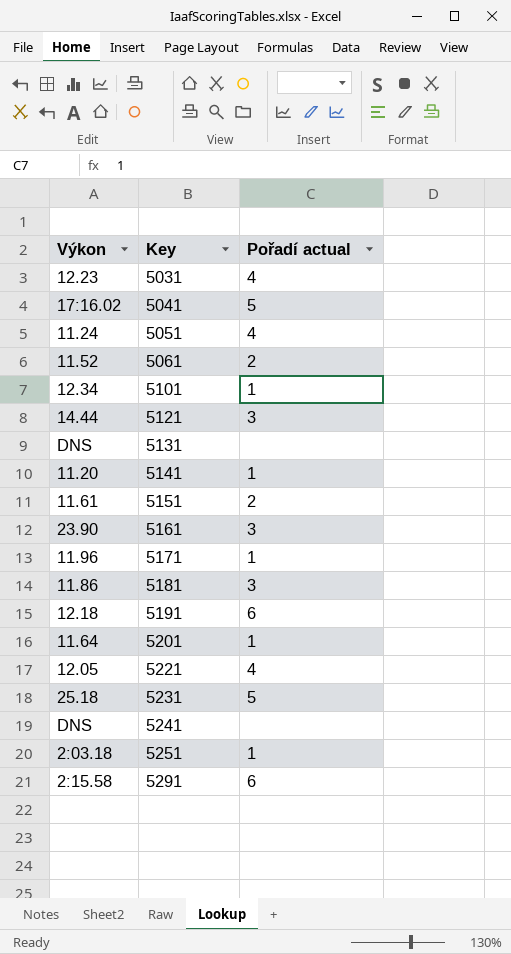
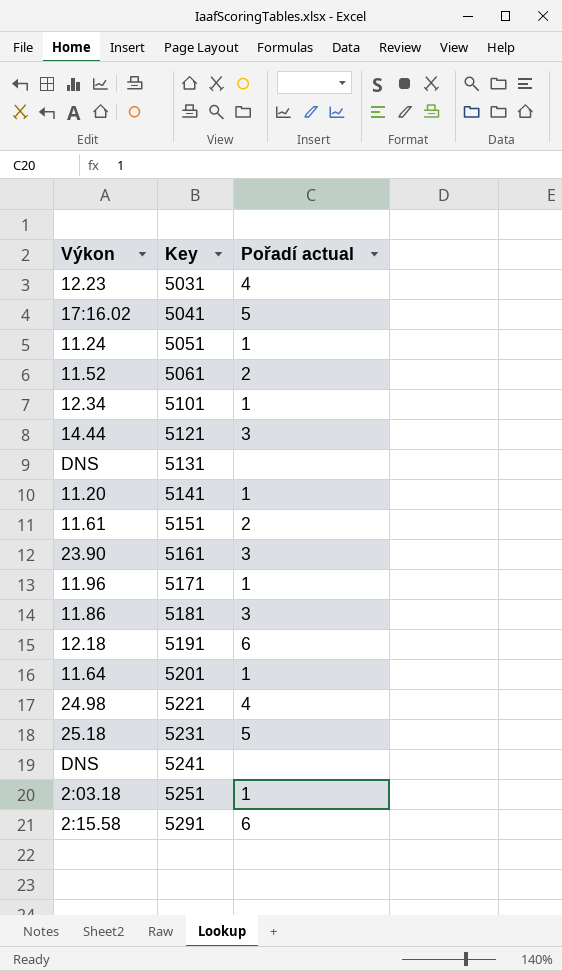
5051 | Pořadí actual: 4 -> 1
5221 | Výkon: 12.05 -> 24.98

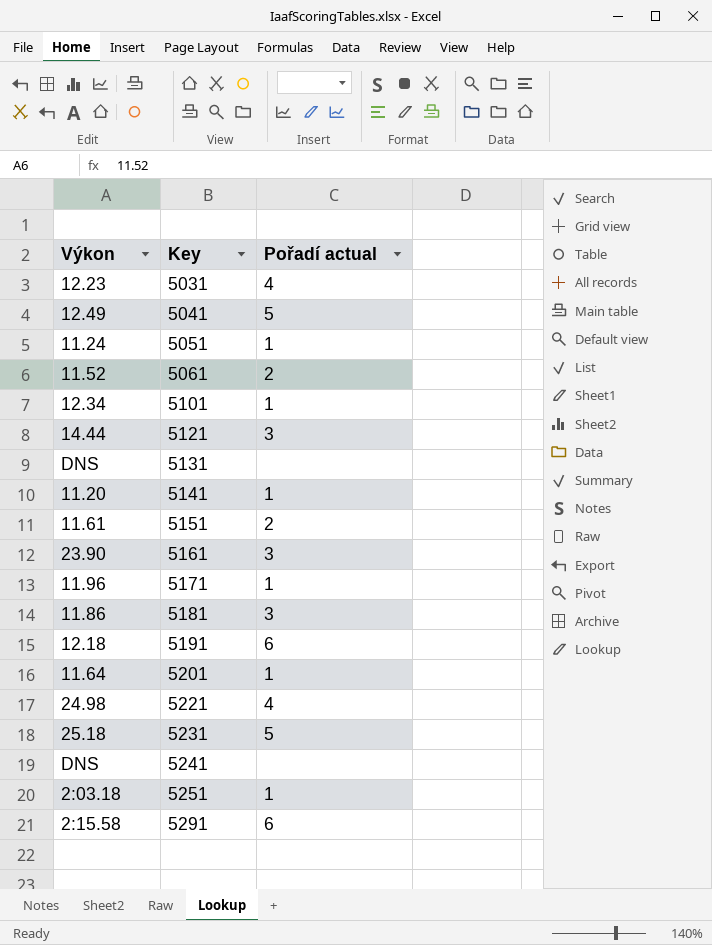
5041 | Výkon: 17:16.02 -> 12.49

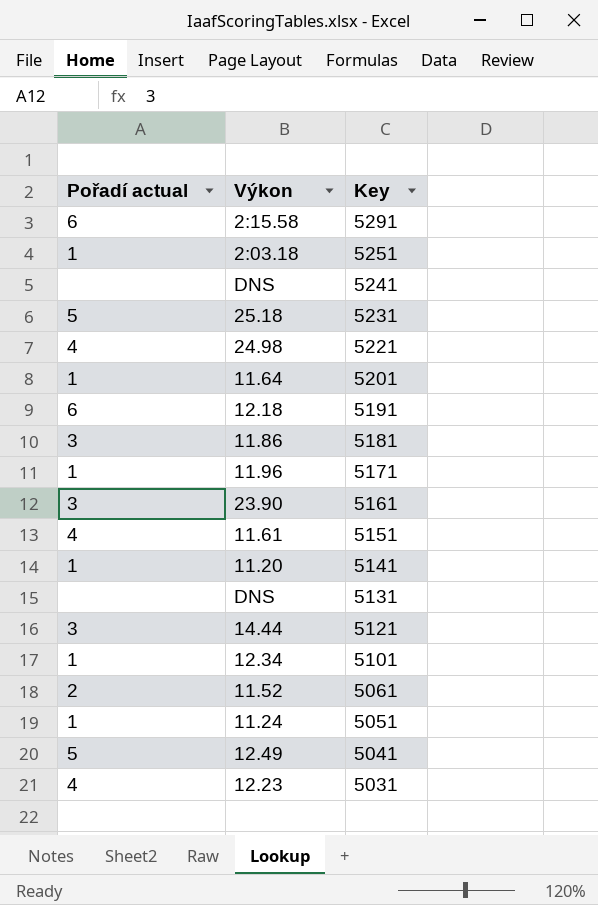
row order: Key ascending -> Key descending
column Pořadí actual | position: 3 -> 1
5151 | Pořadí actual: 2 -> 4

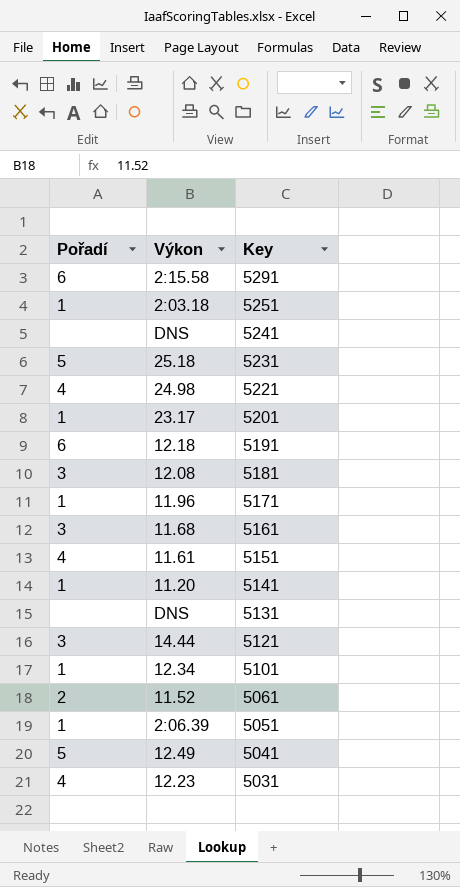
column name: Pořadí actual -> Pořadí
5201 | Výkon: 11.64 -> 23.17
5181 | Výkon: 11.86 -> 12.08
5161 | Výkon: 23.90 -> 11.68
5051 | Výkon: 11.24 -> 2:06.39

